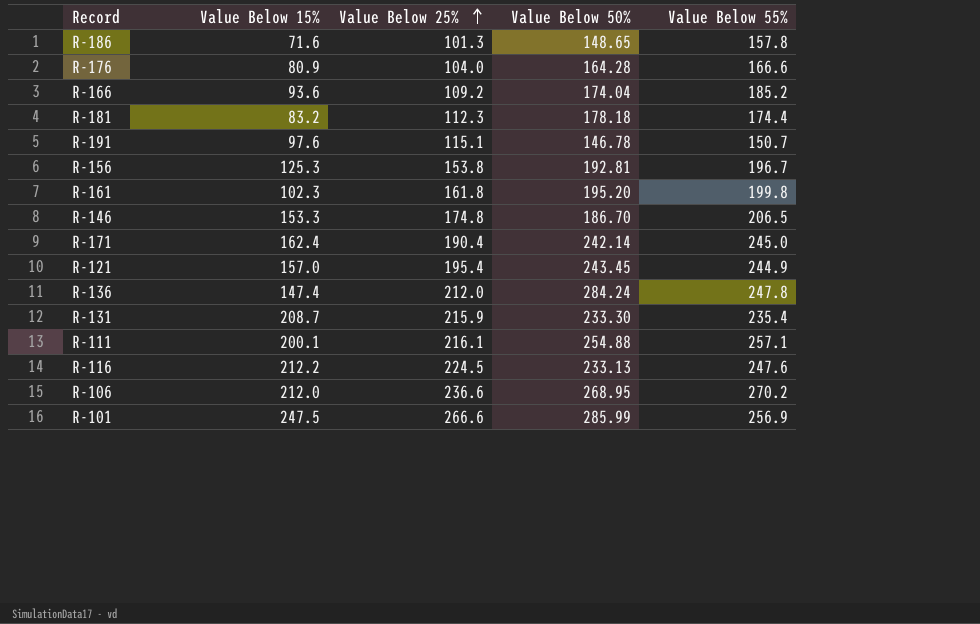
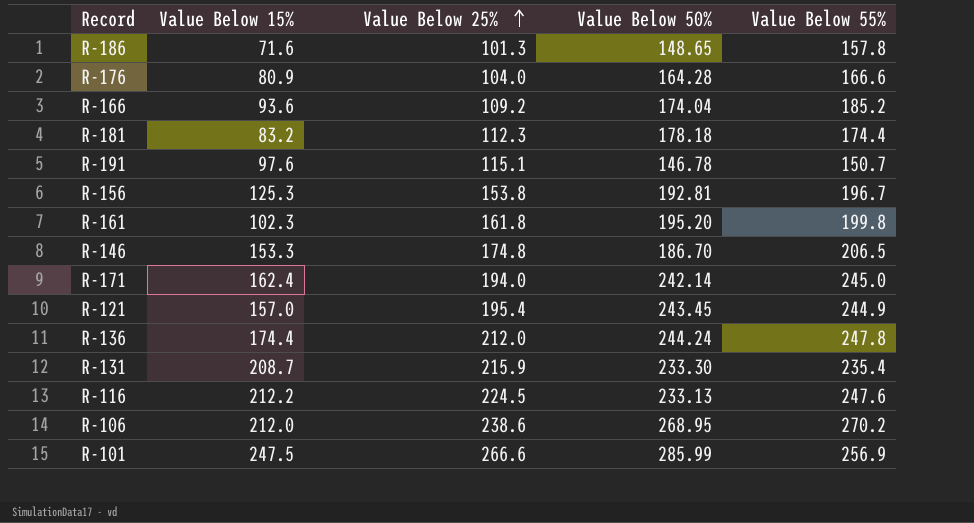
row R-111: 200.1 | 216.1 | 254.88 | 257.1 -> none
R-171 | Value Below 25%: 190.4 -> 194.0
R-136 | Value Below 15%: 147.4 -> 174.4
R-136 | Value Below 50%: 284.24 -> 244.24
R-106 | Value Below 25%: 236.6 -> 238.6

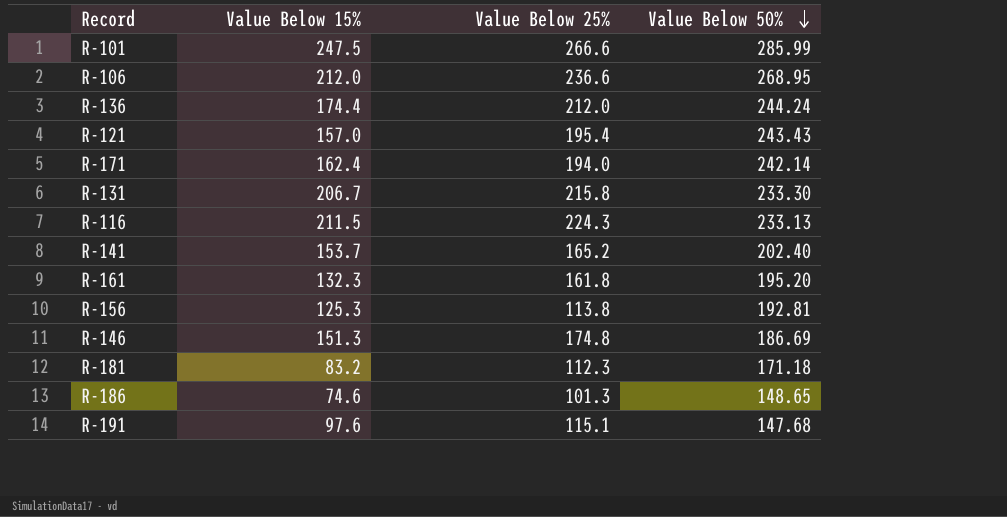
row order: Value Below 25% ascending -> Value Below 50% descending
column Value Below 55% | position: 5 -> none
row R-176: 80.9 | 104.0 | 164.28 | 166.6 -> none
row R-166: 93.6 | 109.2 | 174.04 | 185.2 -> none
R-106 | Value Below 25%: 238.6 -> 236.6
R-121 | Value Below 50%: 243.45 -> 243.43
R-131 | Value Below 15%: 208.7 -> 206.7
R-131 | Value Below 25%: 215.9 -> 215.8
R-116 | Value Below 15%: 212.2 -> 211.5
R-116 | Value Below 25%: 224.5 -> 224.3
row R-141: none -> 153.7 | 165.2 | 202.40
R-161 | Value Below 15%: 102.3 -> 132.3
R-156 | Value Below 25%: 153.8 -> 113.8
R-146 | Value Below 15%: 153.3 -> 151.3
R-146 | Value Below 50%: 186.70 -> 186.69
R-181 | Value Below 50%: 178.18 -> 171.18
R-186 | Value Below 15%: 71.6 -> 74.6
R-191 | Value Below 50%: 146.78 -> 147.68

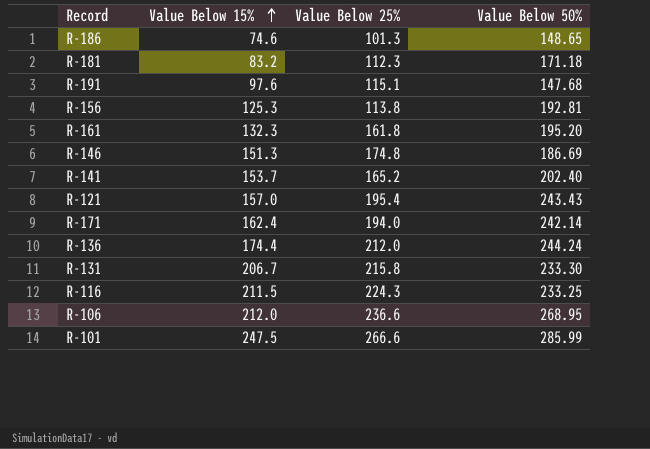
row order: Value Below 50% descending -> Value Below 15% ascending
R-116 | Value Below 50%: 233.13 -> 233.25

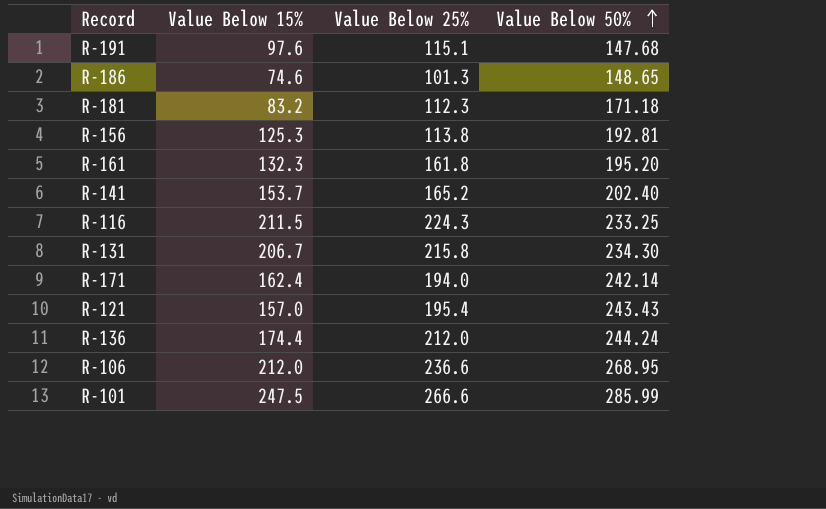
row order: Value Below 15% ascending -> Value Below 50% ascending
row R-146: 151.3 | 174.8 | 186.69 -> none
R-131 | Value Below 50%: 233.30 -> 234.30

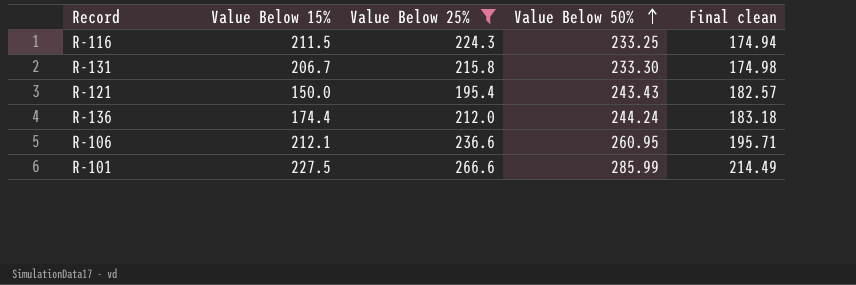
filter: none -> Value Below 25% >= 195.4
column Final clean | formula: none -> [Value Below 50%] * 0.75
R-131 | Value Below 50%: 234.30 -> 233.30
R-121 | Value Below 15%: 157.0 -> 150.0
R-106 | Value Below 15%: 212.0 -> 212.1
R-106 | Value Below 50%: 268.95 -> 260.95
R-101 | Value Below 15%: 247.5 -> 227.5

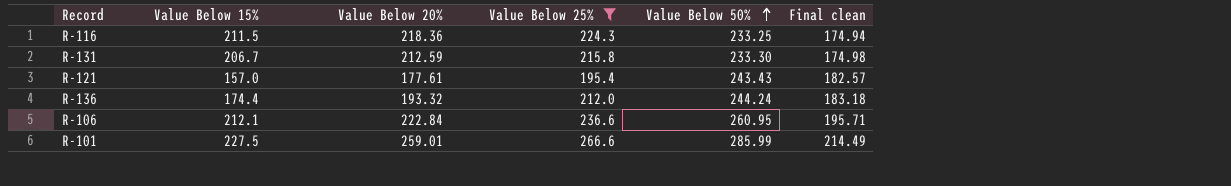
column Value Below 20% | position: none -> 3
R-121 | Value Below 15%: 150.0 -> 157.0

